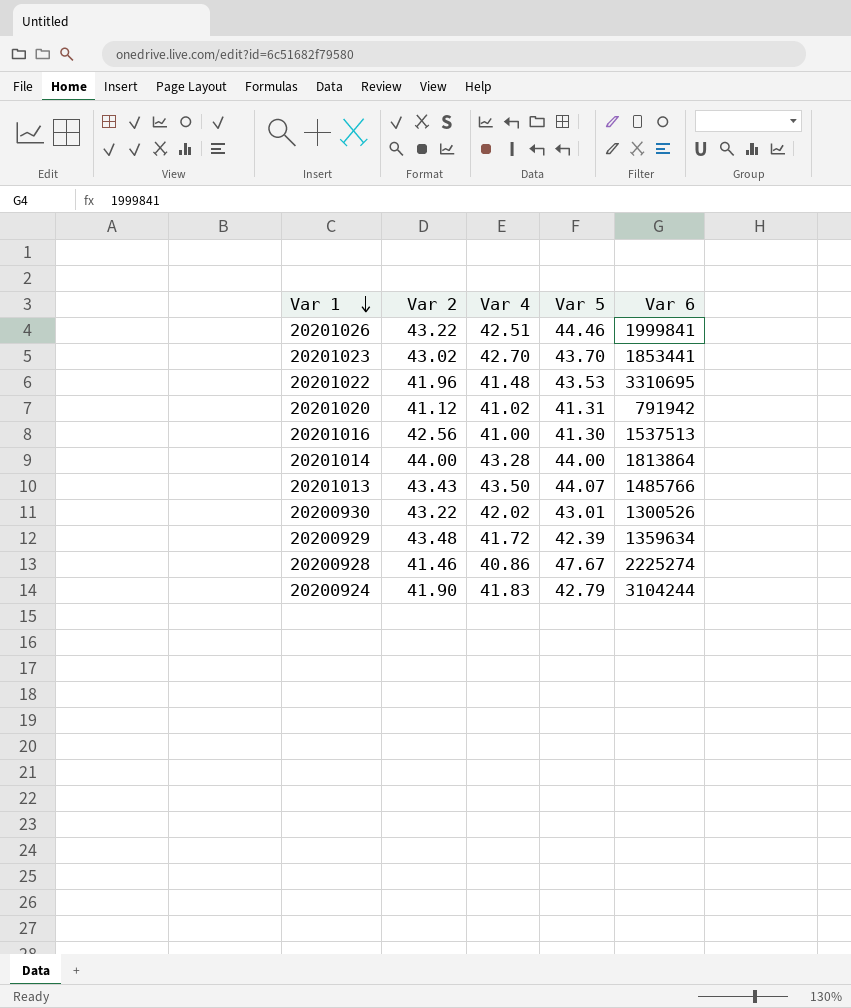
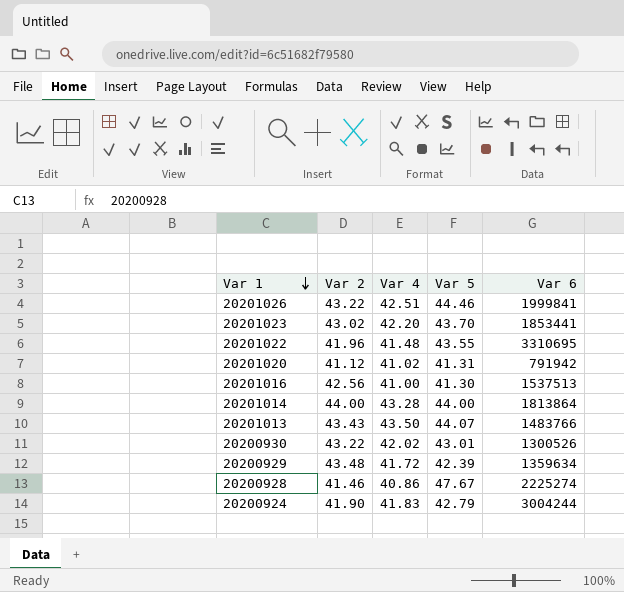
20201023 | Var 4: 42.70 -> 42.20
20201022 | Var 5: 43.53 -> 43.55
20201013 | Var 6: 1485766 -> 1483766
20200924 | Var 6: 3104244 -> 3004244

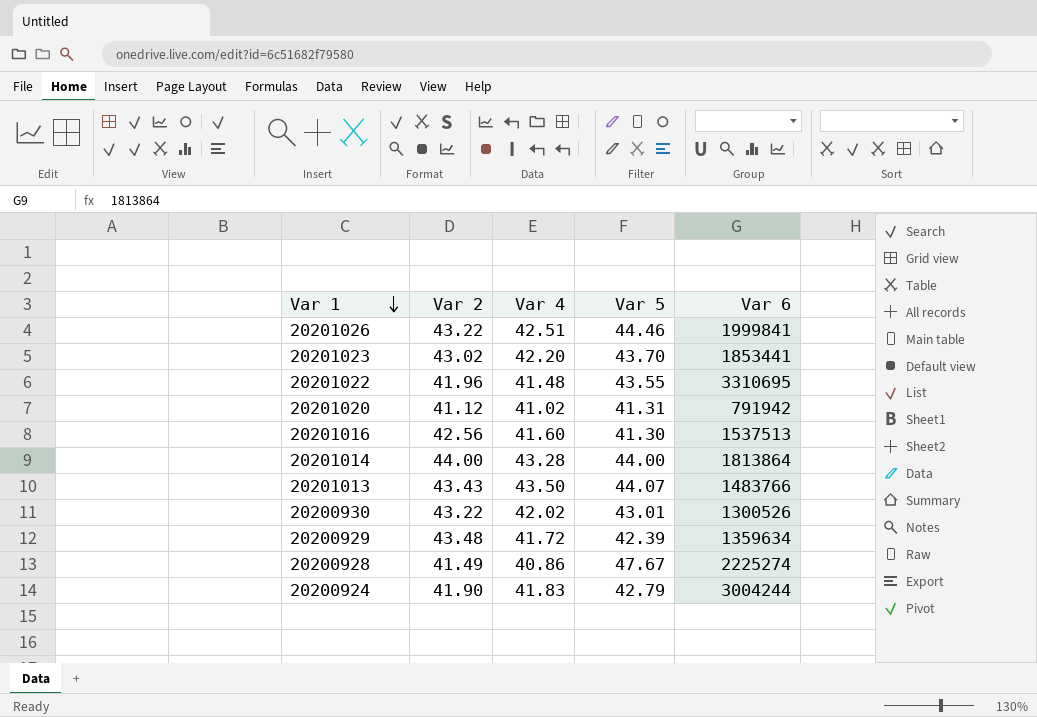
20201016 | Var 4: 41.00 -> 41.60
20200928 | Var 2: 41.46 -> 41.49

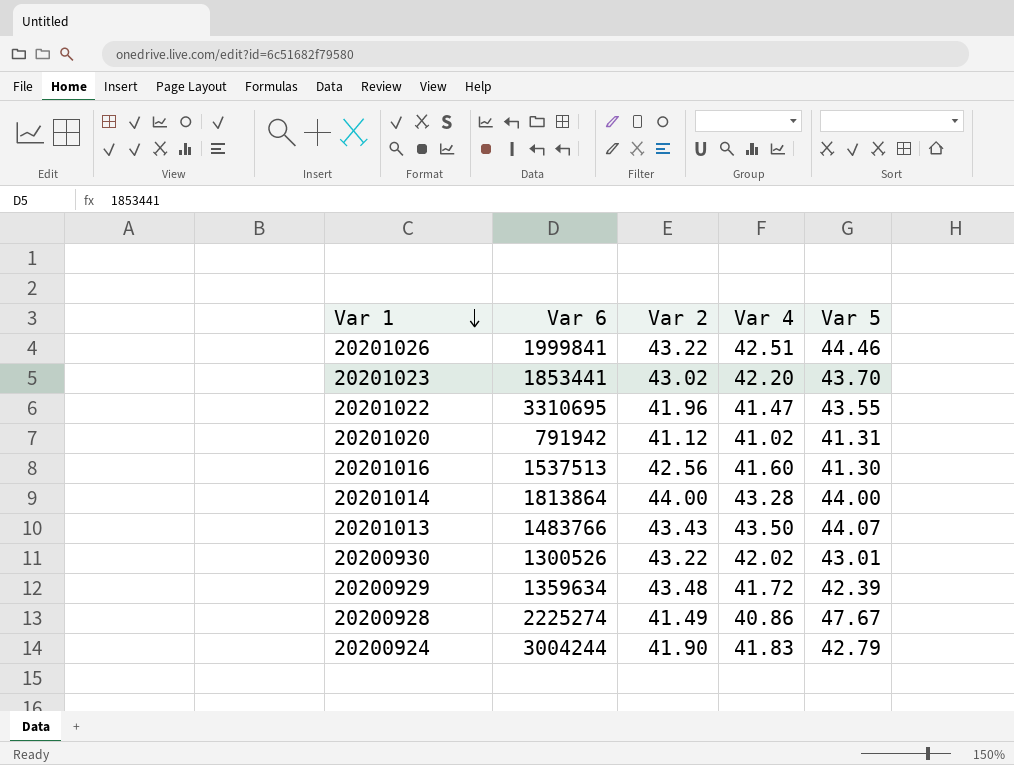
column Var 6 | position: 5 -> 2
20201022 | Var 4: 41.48 -> 41.47

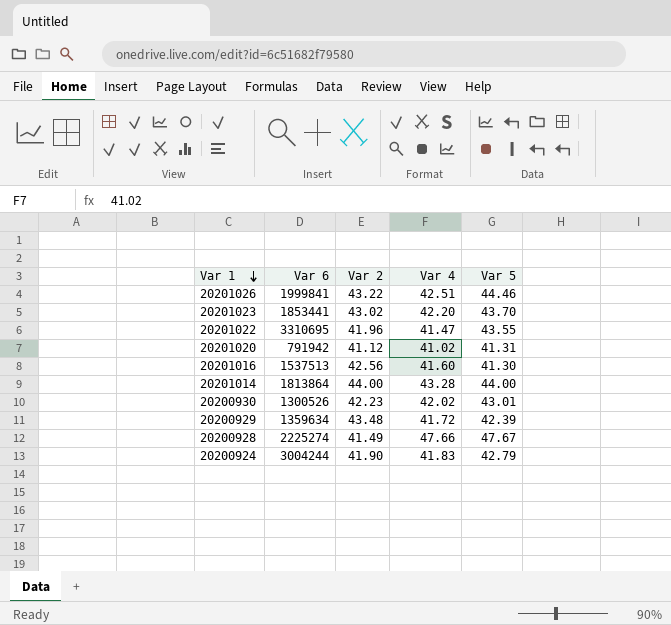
row 20201013: 1483766 | 43.43 | 43.50 | 44.07 -> none
20200930 | Var 2: 43.22 -> 42.23
20200928 | Var 4: 40.86 -> 47.66

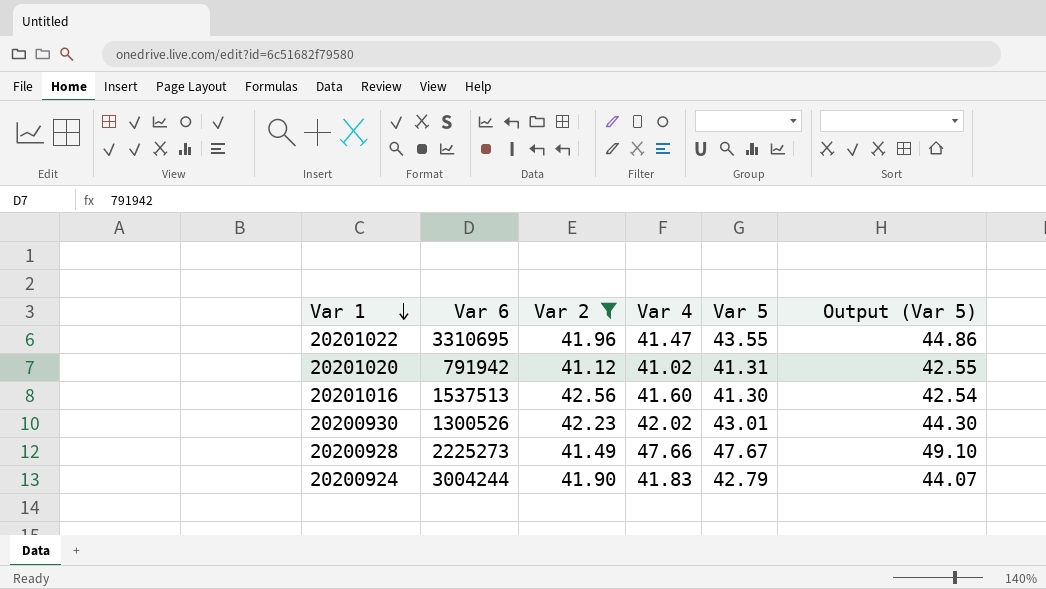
filter: none -> Var 2 <= 42.56
column Output (Var 5) | formula: none -> [Var 5] * 1.03
20200928 | Var 6: 2225274 -> 2225273

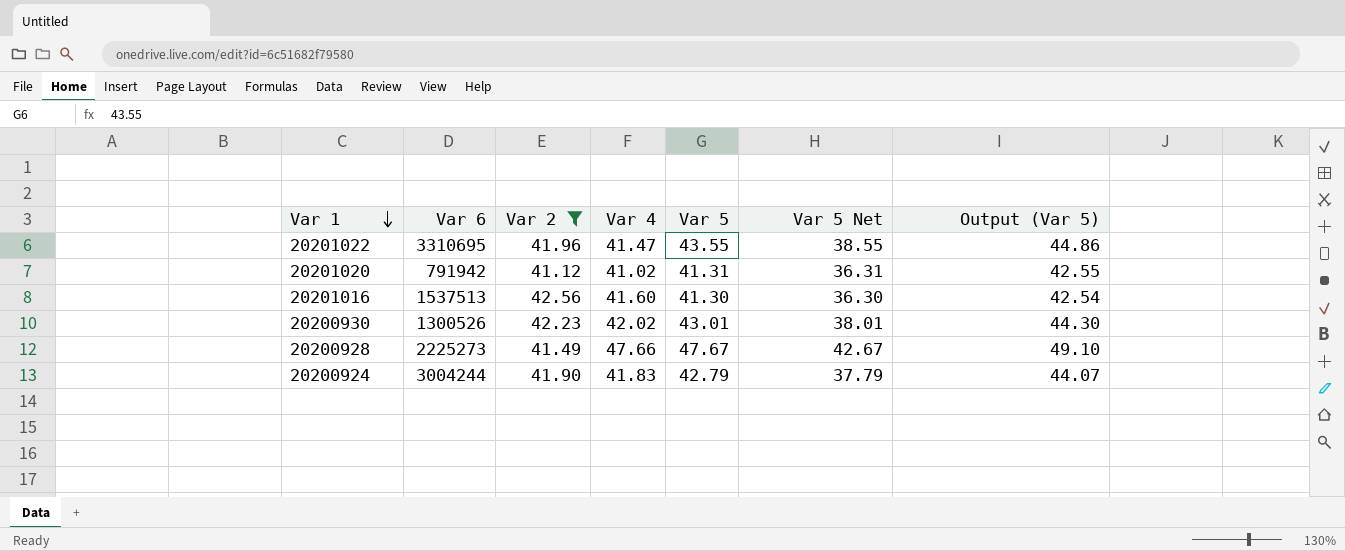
column Var 5 Net | formula: none -> [Var 5] - 5

